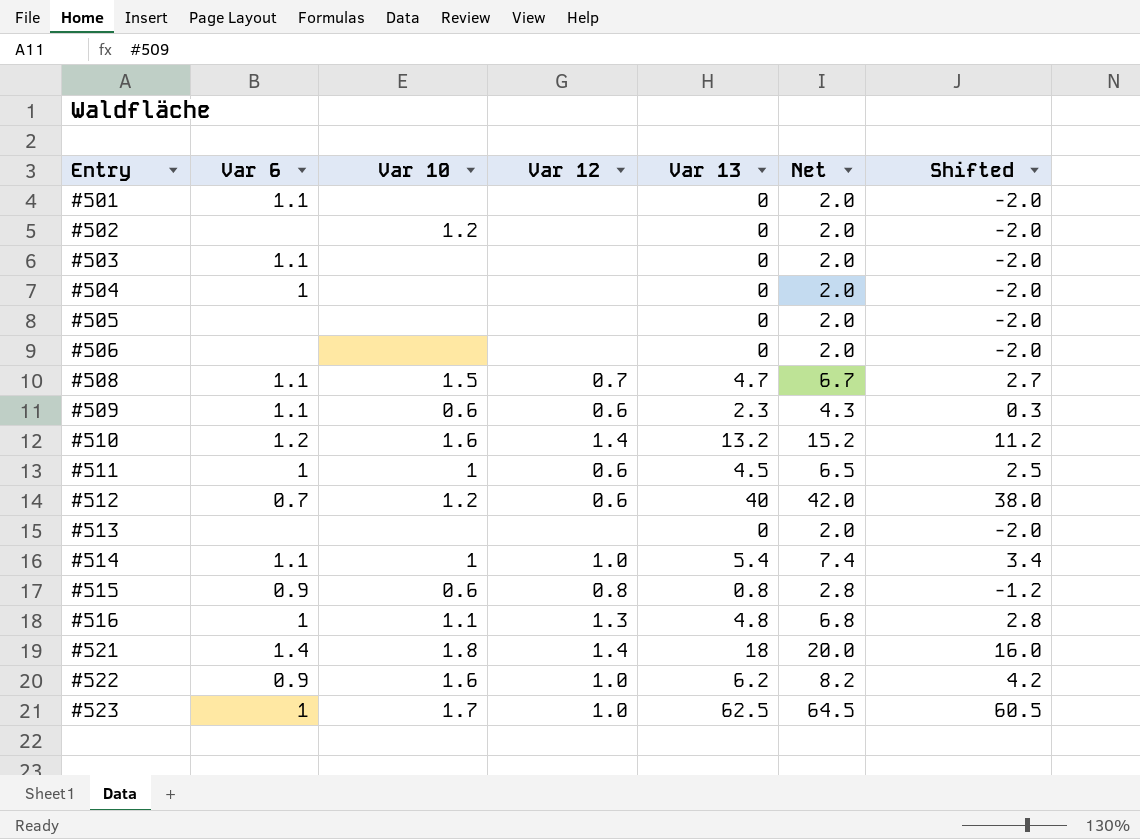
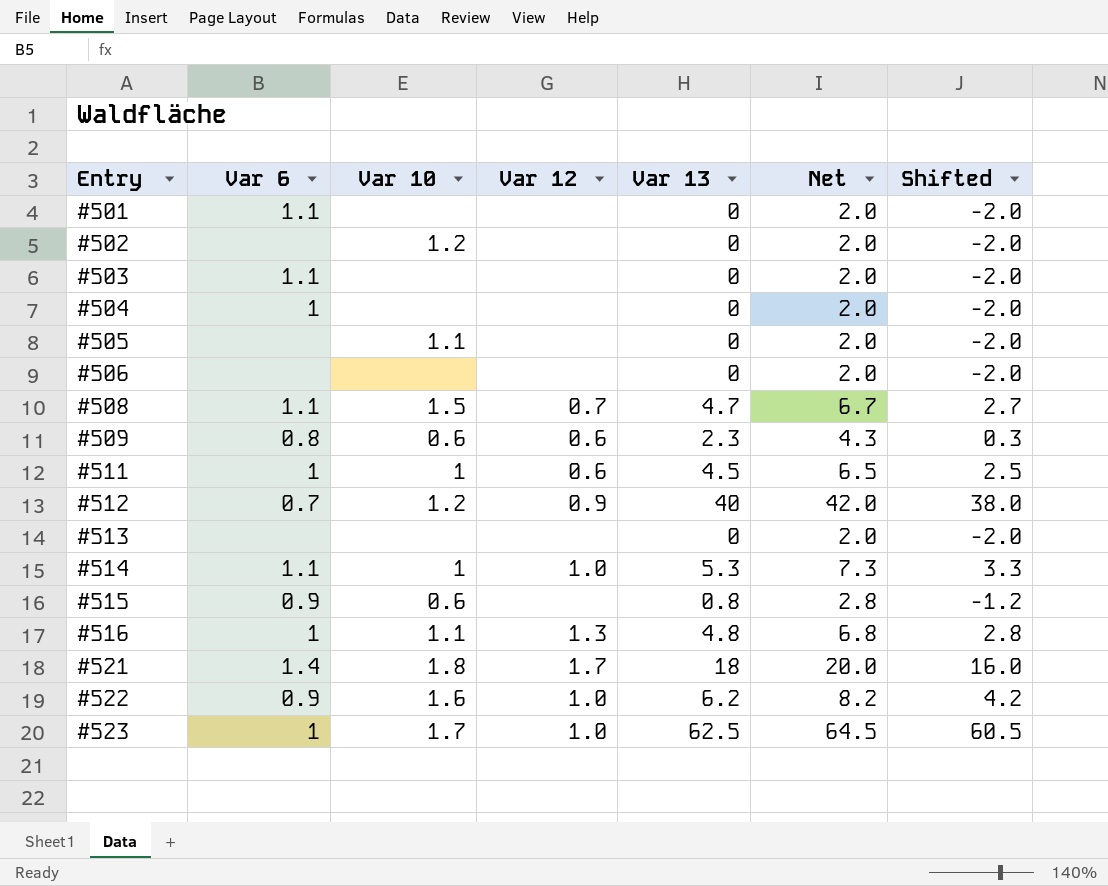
row #510: 1.2 | 1.6 | 1.4 | 13.2 | 15.2 | 11.2 -> none
#505 | Var 10: none -> 1.1
#509 | Var 6: 1.1 -> 0.8
#512 | Var 12: 0.6 -> 0.9
#514 | Var 13: 5.4 -> 5.3
#514 | Net: 7.4 -> 7.3
#514 | Shifted: 3.4 -> 3.3
#515 | Var 12: 0.8 -> none
#521 | Var 12: 1.4 -> 1.7

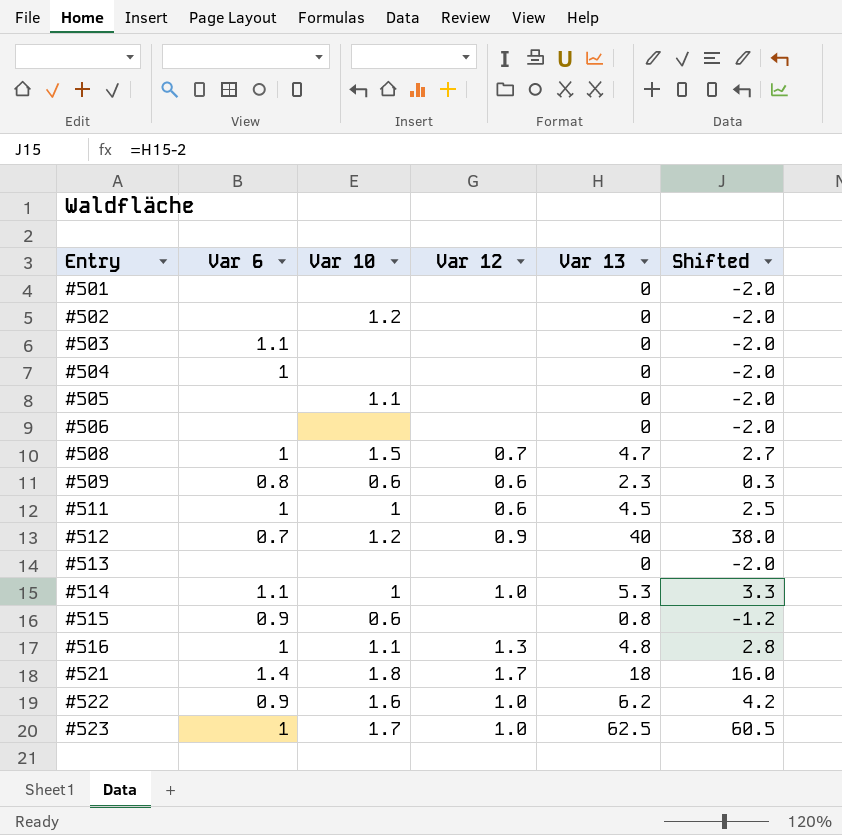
column Net | formula: [Var 13] + 2 -> none
#501 | Var 6: 1.1 -> none
#508 | Var 6: 1.1 -> 1

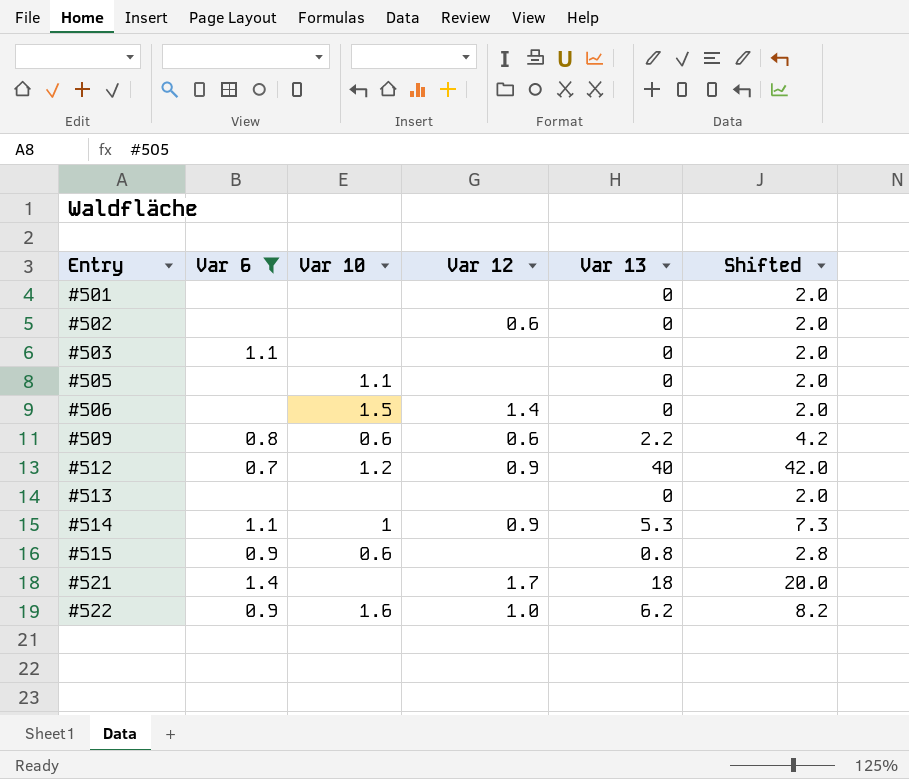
filter: none -> Var 6 != 1
column Shifted | formula: [Var 13] - 2 -> [Var 13] + 2
#502 | Var 10: 1.2 -> none
#502 | Var 12: none -> 0.6
#506 | Var 10: none -> 1.5
#506 | Var 12: none -> 1.4
#509 | Var 13: 2.3 -> 2.2
#514 | Var 12: 1.0 -> 0.9
#521 | Var 10: 1.8 -> none

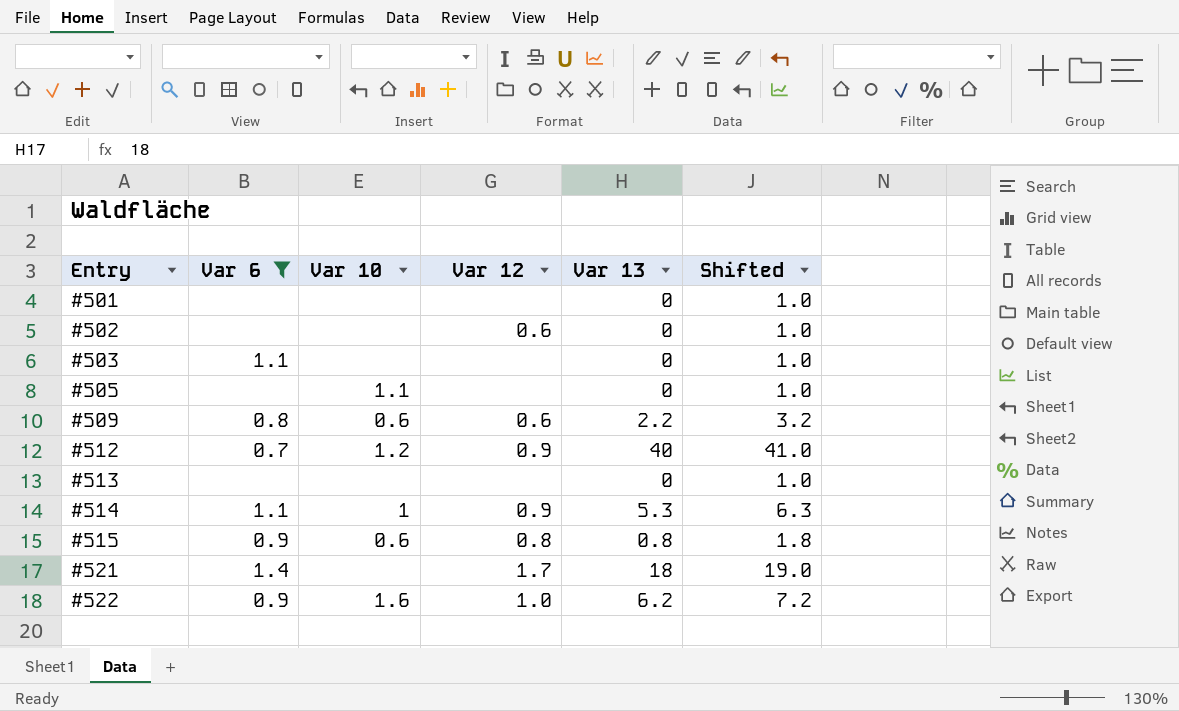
column Shifted | formula: [Var 13] + 2 -> [Var 13] + 1
row #506: none | 1.5 | 1.4 | 0 | 2.0 -> none
#515 | Var 12: none -> 0.8

